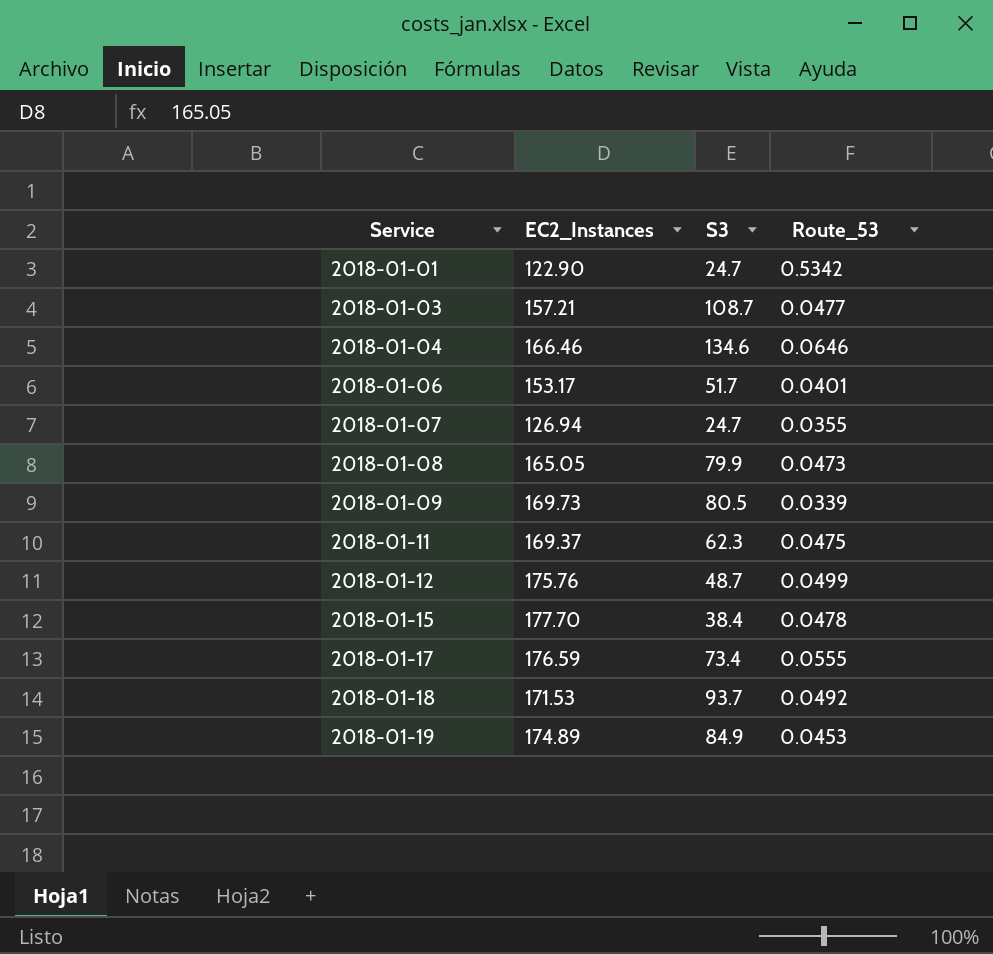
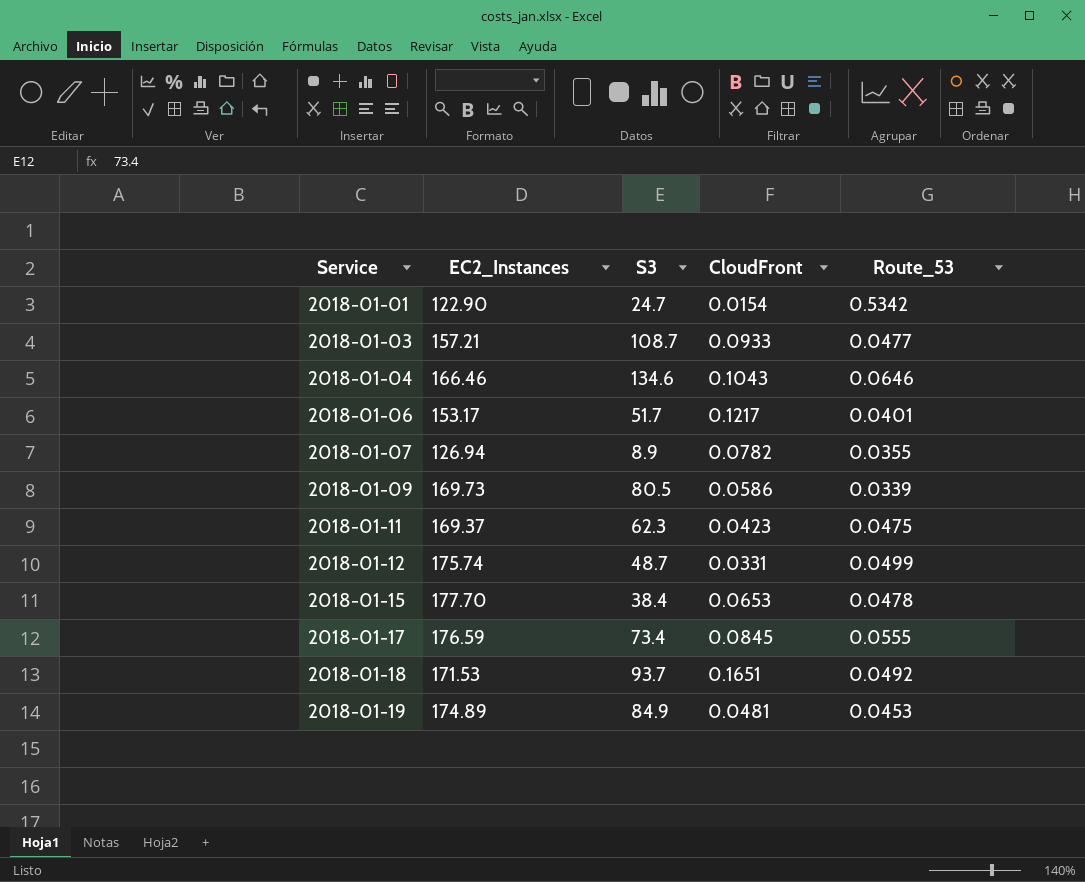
column CloudFront | position: none -> 4
row 2018-01-08: 165.05 | 79.9 | 0.0473 -> none
2018-01-07 | S3: 24.7 -> 8.9
2018-01-12 | EC2_Instances: 175.76 -> 175.74

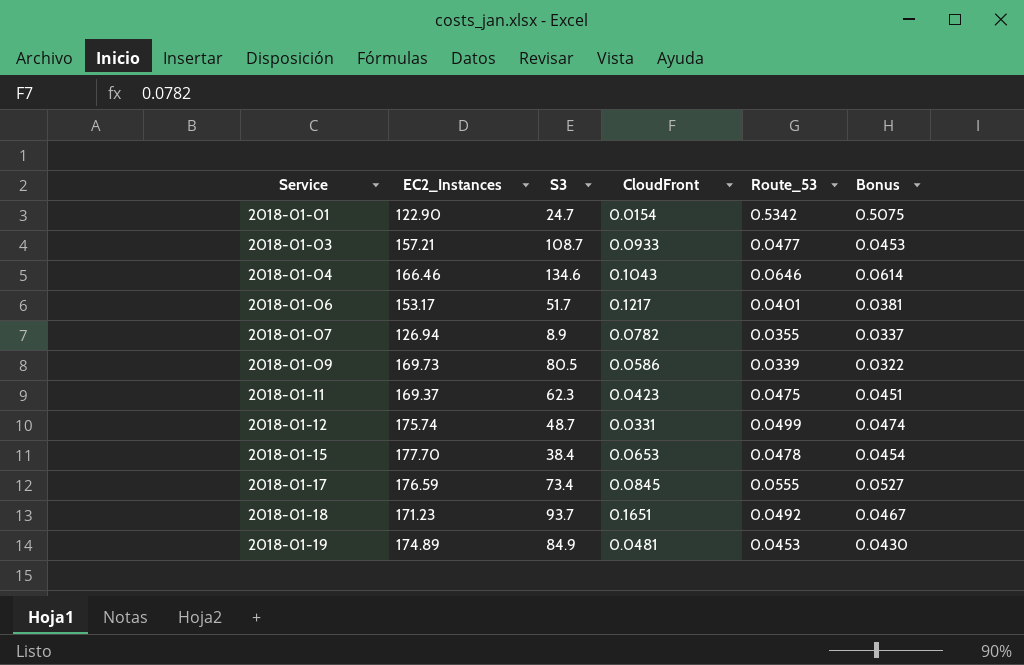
column Bonus | formula: none -> [Route_53] * 0.95
2018-01-18 | EC2_Instances: 171.53 -> 171.23

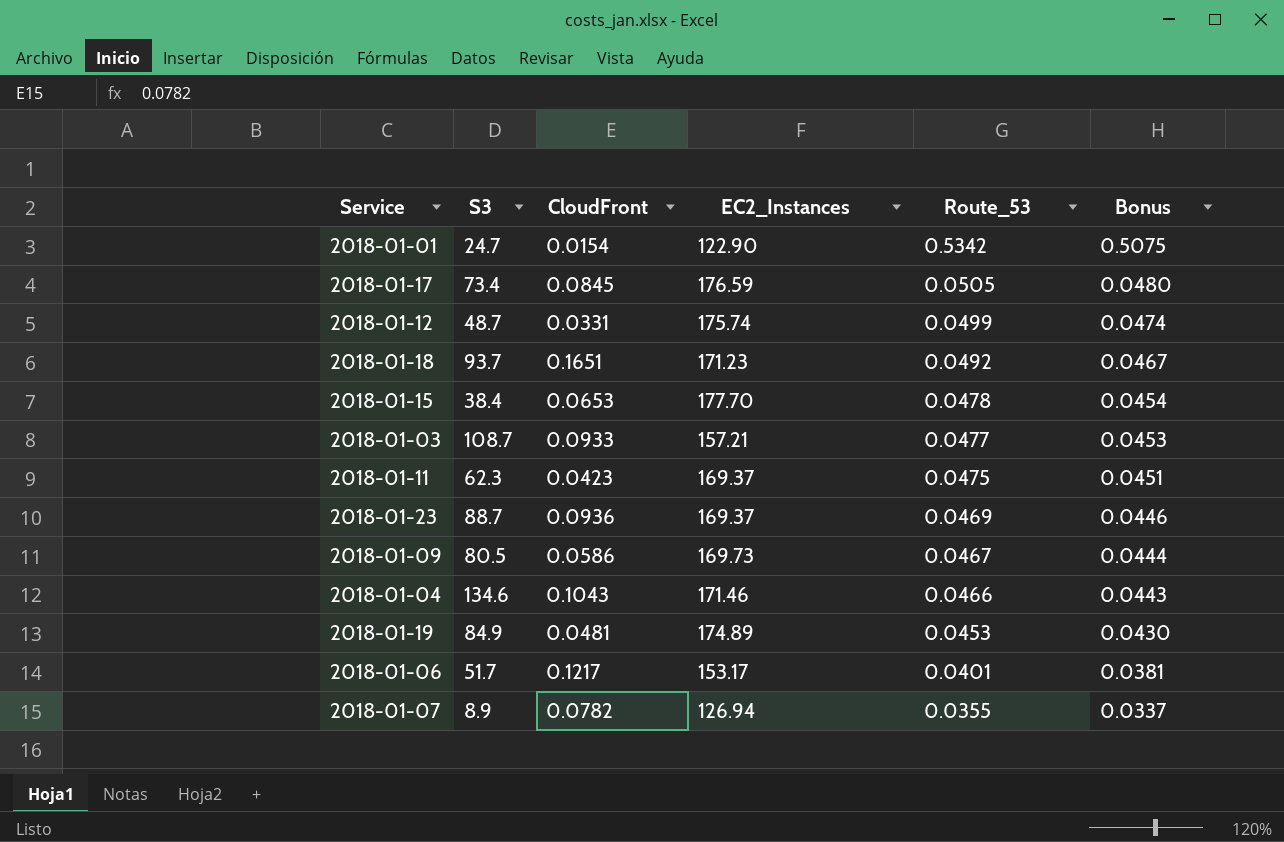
row order: Service ascending -> Route_53 descending
column EC2_Instances | position: 2 -> 4
2018-01-17 | Route_53: 0.0555 -> 0.0505
2018-01-17 | Bonus: 0.0527 -> 0.0480
row 2018-01-23: none -> 88.7 | 0.0936 | 169.37 | 0.0469 | 0.0446
2018-01-09 | Route_53: 0.0339 -> 0.0467
2018-01-09 | Bonus: 0.0322 -> 0.0444
2018-01-04 | EC2_Instances: 166.46 -> 171.46
2018-01-04 | Route_53: 0.0646 -> 0.0466
2018-01-04 | Bonus: 0.0614 -> 0.0443

